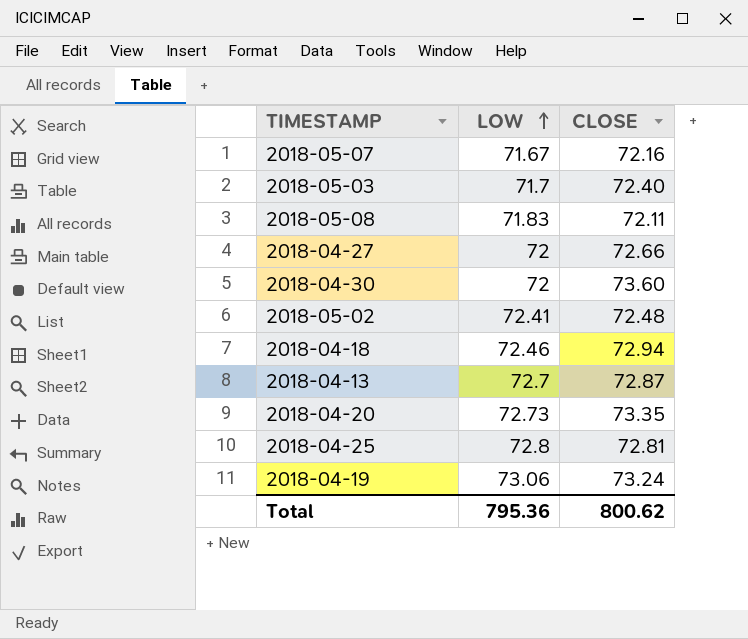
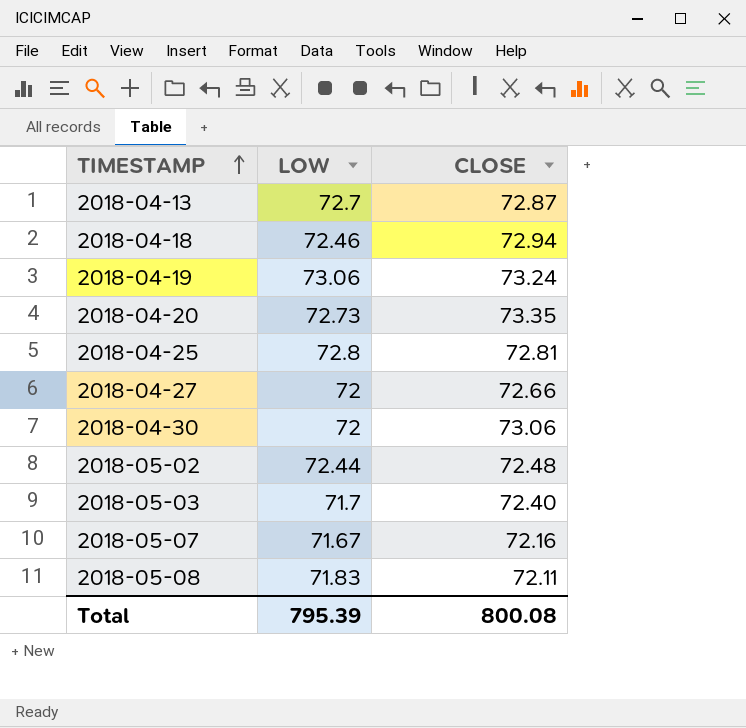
row order: LOW ascending -> TIMESTAMP ascending
2018-04-30 | CLOSE: 73.60 -> 73.06
2018-05-02 | LOW: 72.41 -> 72.44
Total | LOW: 795.36 -> 795.39
Total | CLOSE: 800.62 -> 800.08

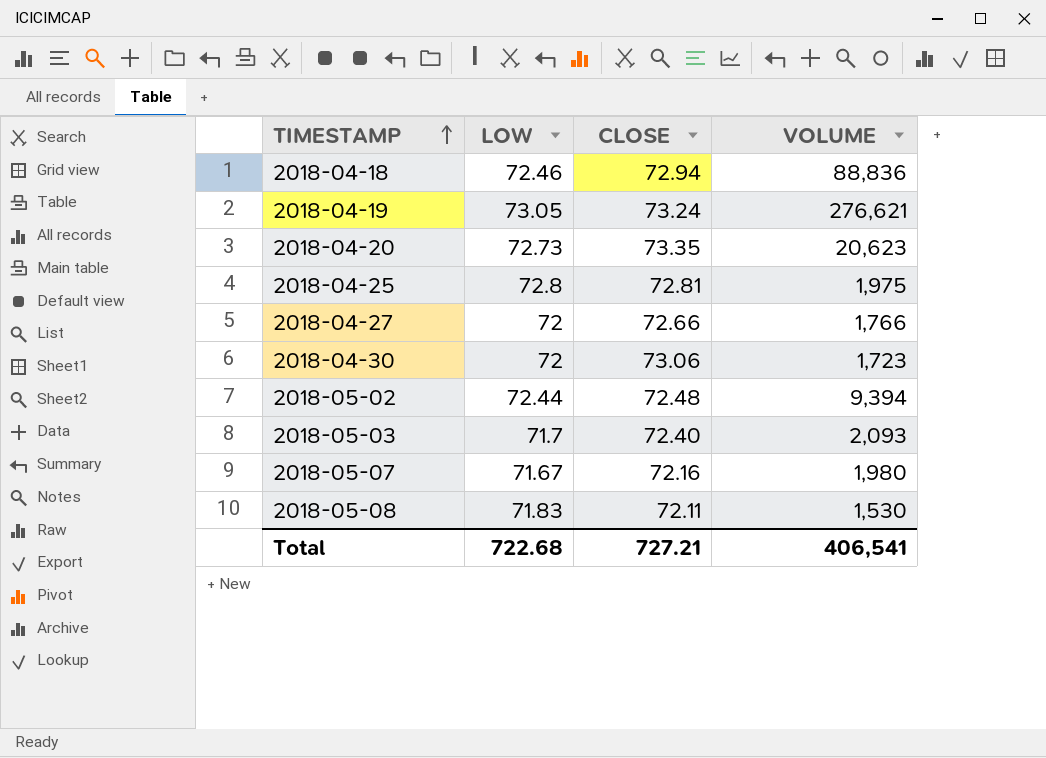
column VOLUME | position: none -> 4
row 2018-04-13: 72.7 | 72.87 -> none
2018-04-19 | LOW: 73.06 -> 73.05
Total | LOW: 795.39 -> 722.68
Total | CLOSE: 800.08 -> 727.21

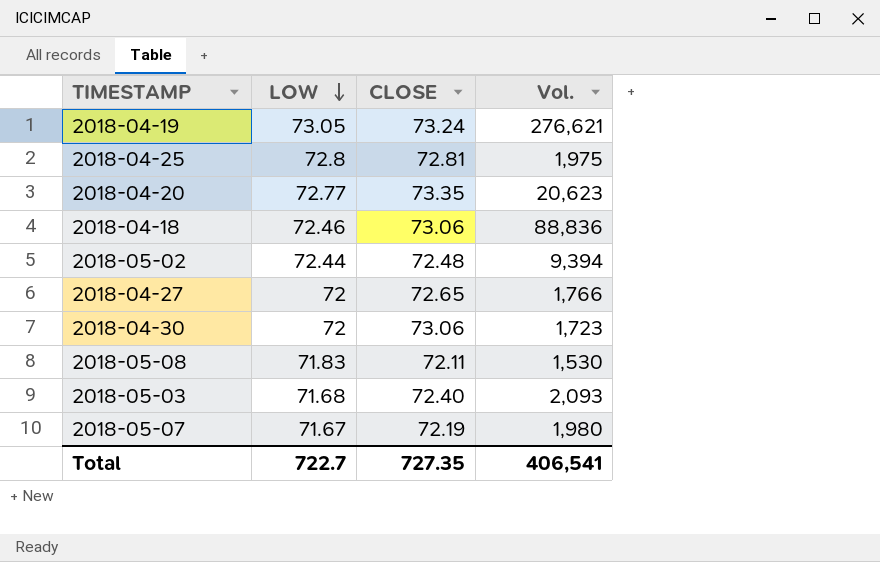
row order: TIMESTAMP ascending -> LOW descending
column name: VOLUME -> Vol.
2018-04-20 | LOW: 72.73 -> 72.77
2018-04-18 | CLOSE: 72.94 -> 73.06
2018-04-27 | CLOSE: 72.66 -> 72.65
2018-05-03 | LOW: 71.7 -> 71.68
2018-05-07 | CLOSE: 72.16 -> 72.19
Total | LOW: 722.68 -> 722.7
Total | CLOSE: 727.21 -> 727.35

